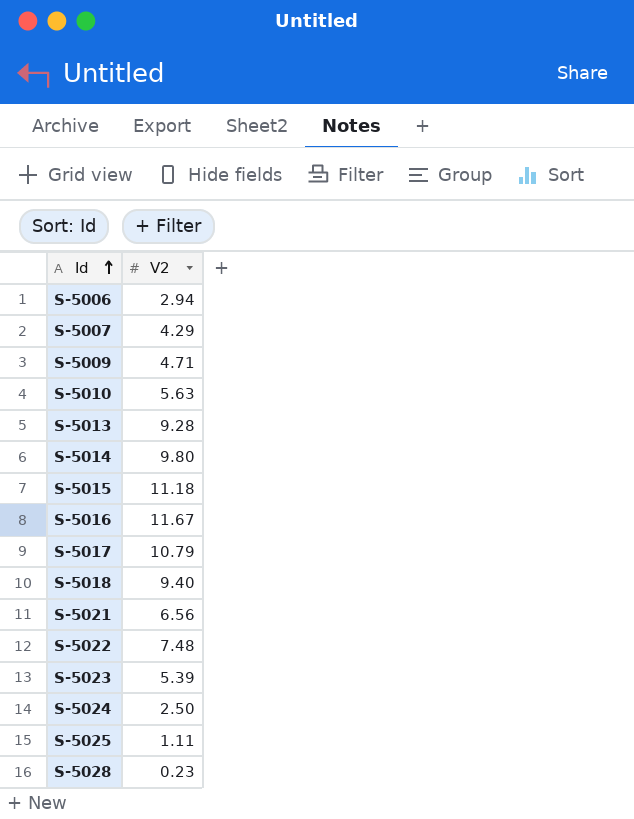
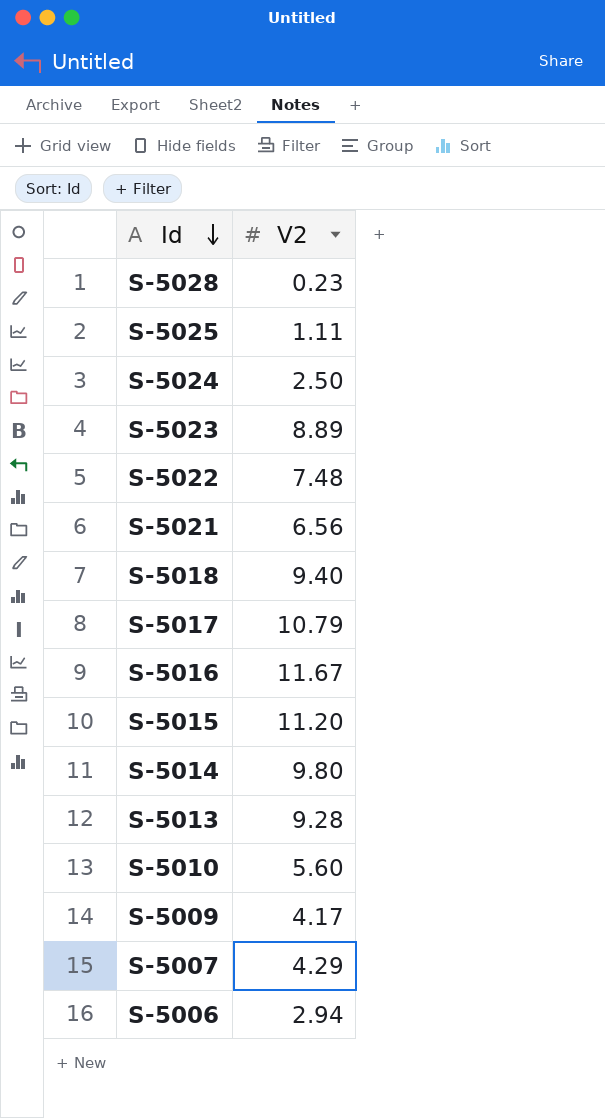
row order: Id ascending -> Id descending
S-5023 | V2: 5.39 -> 8.89
S-5015 | V2: 11.18 -> 11.20
S-5010 | V2: 5.63 -> 5.60
S-5009 | V2: 4.71 -> 4.17

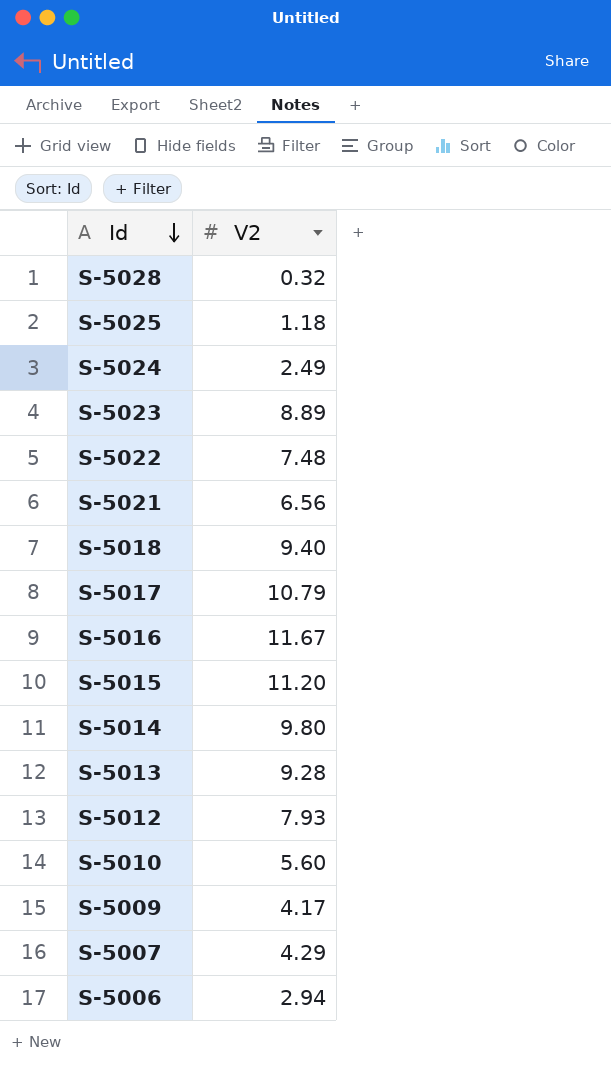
S-5028 | V2: 0.23 -> 0.32
S-5025 | V2: 1.11 -> 1.18
S-5024 | V2: 2.50 -> 2.49
row S-5012: none -> 7.93

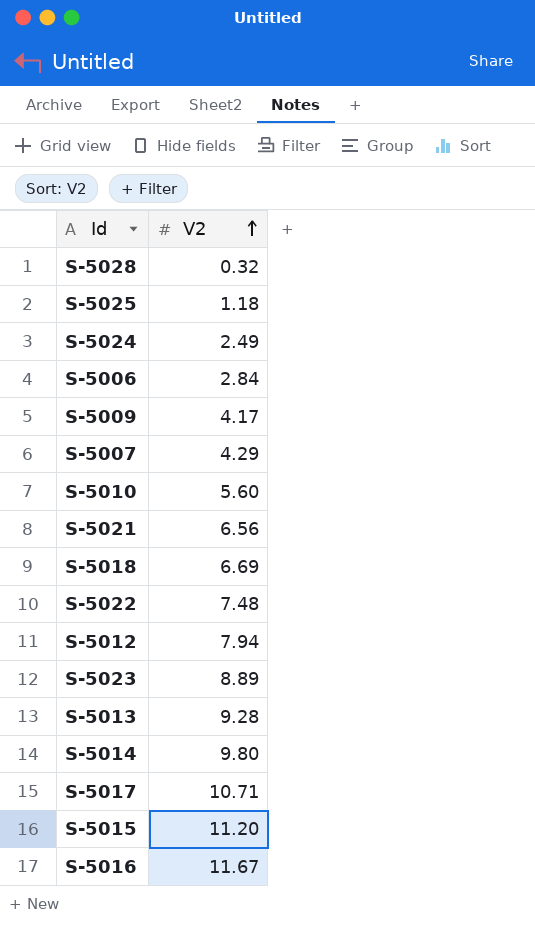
row order: Id descending -> V2 ascending
S-5006 | V2: 2.94 -> 2.84
S-5018 | V2: 9.40 -> 6.69
S-5012 | V2: 7.93 -> 7.94
S-5017 | V2: 10.79 -> 10.71

